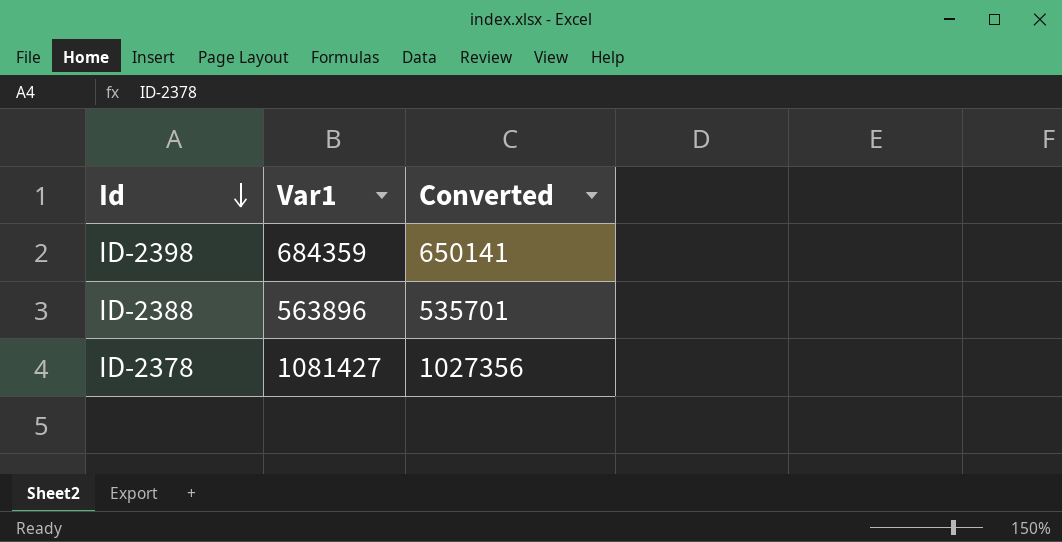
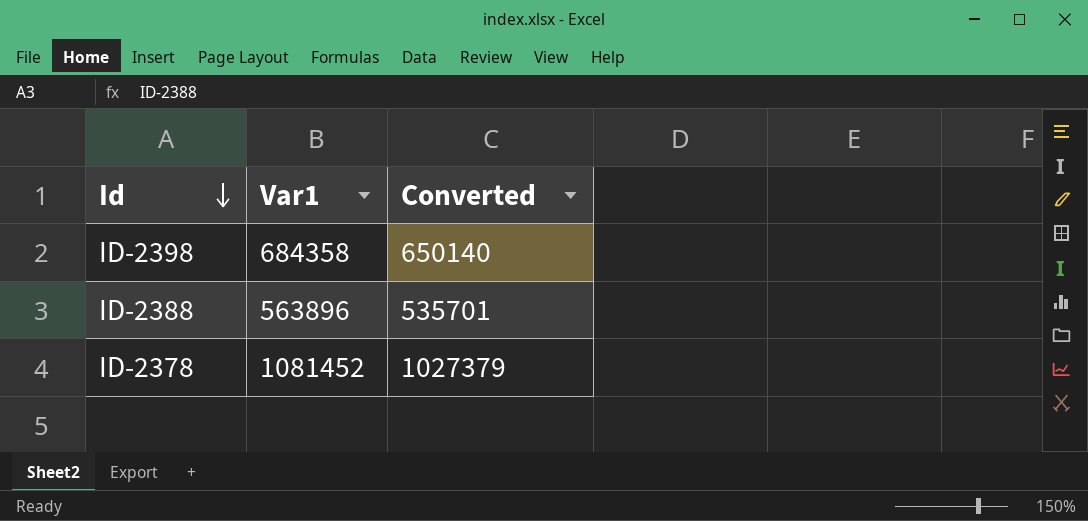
ID-2398 | Var1: 684359 -> 684358
ID-2398 | Converted: 650141 -> 650140
ID-2378 | Var1: 1081427 -> 1081452
ID-2378 | Converted: 1027356 -> 1027379

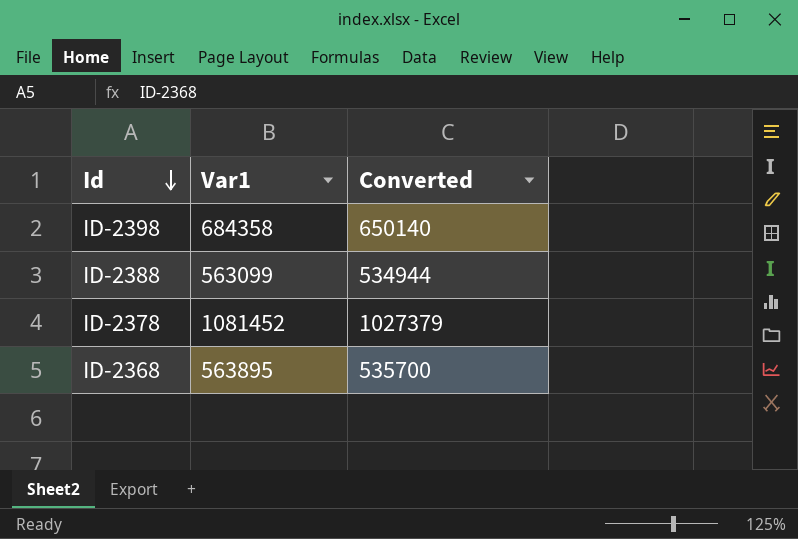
ID-2388 | Var1: 563896 -> 563099
ID-2388 | Converted: 535701 -> 534944
row ID-2368: none -> 563895 | 535700

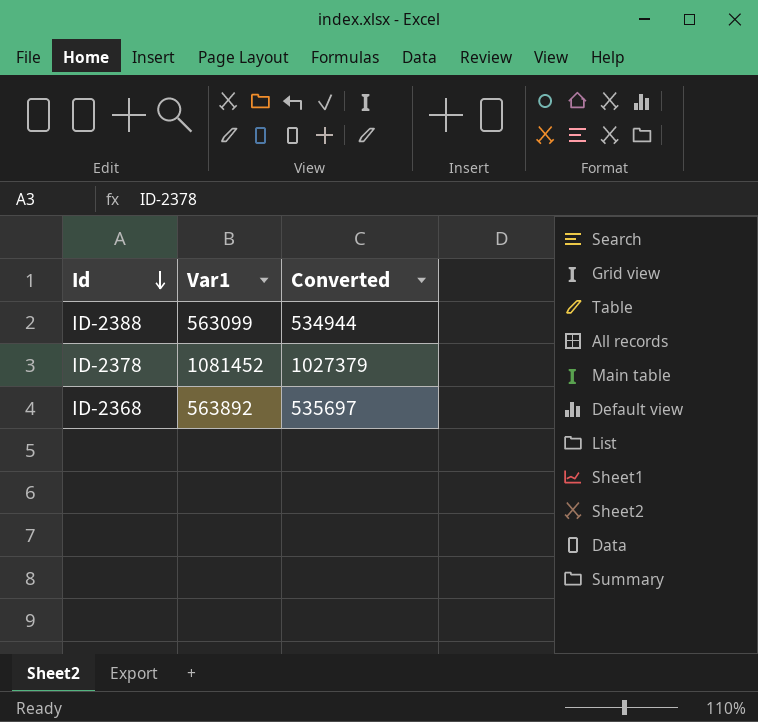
row ID-2398: 684358 | 650140 -> none
ID-2368 | Var1: 563895 -> 563892
ID-2368 | Converted: 535700 -> 535697

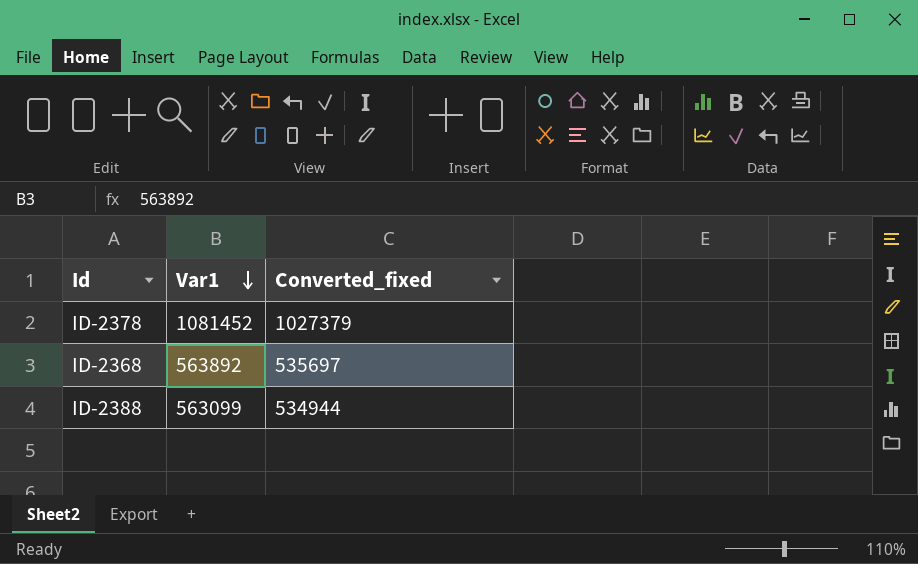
row order: Id descending -> Var1 descending
column name: Converted -> Converted_fixed

